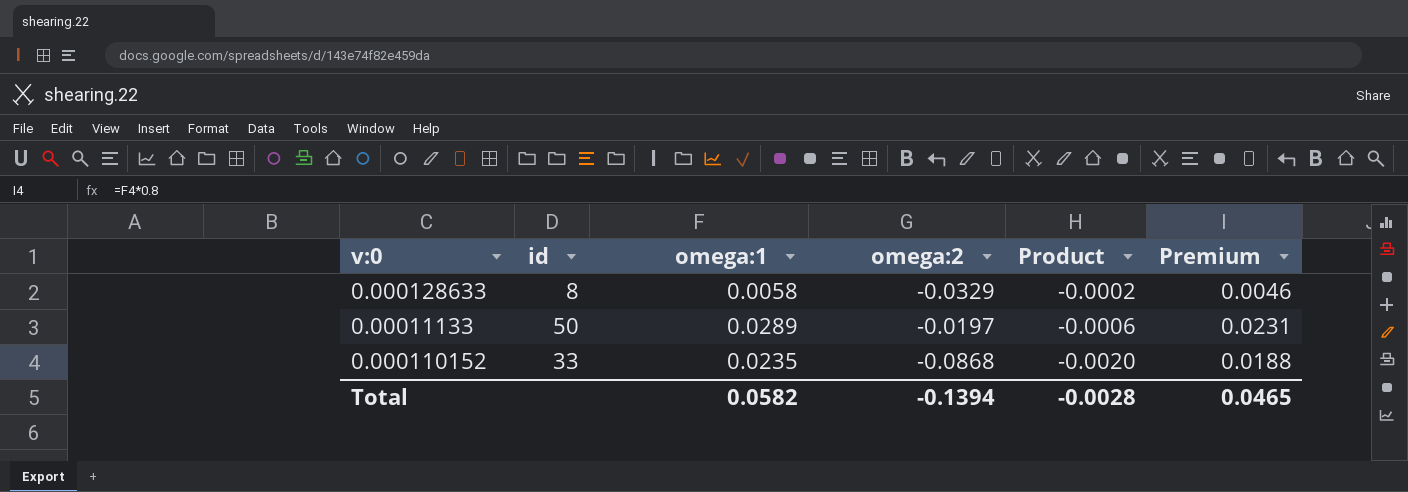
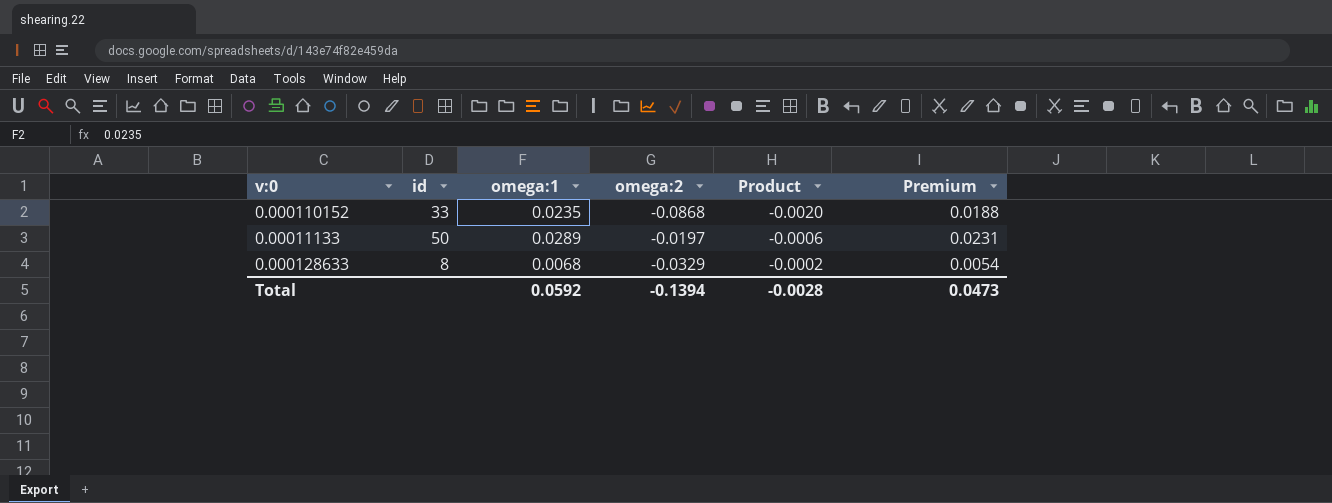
row order: Product descending -> Product ascending
0.000128633 | omega:1: 0.0058 -> 0.0068
0.000128633 | Premium: 0.0046 -> 0.0054
Total | omega:1: 0.0582 -> 0.0592
Total | Premium: 0.0465 -> 0.0473

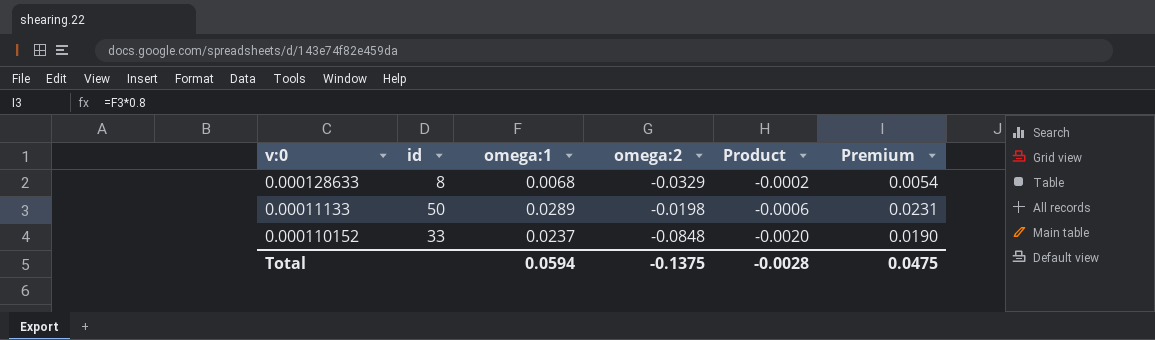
row order: Product ascending -> Product descending
0.00011133 | omega:2: -0.0197 -> -0.0198
0.000110152 | omega:1: 0.0235 -> 0.0237
0.000110152 | omega:2: -0.0868 -> -0.0848
0.000110152 | Premium: 0.0188 -> 0.0190
Total | omega:1: 0.0592 -> 0.0594
Total | omega:2: -0.1394 -> -0.1375
Total | Premium: 0.0473 -> 0.0475

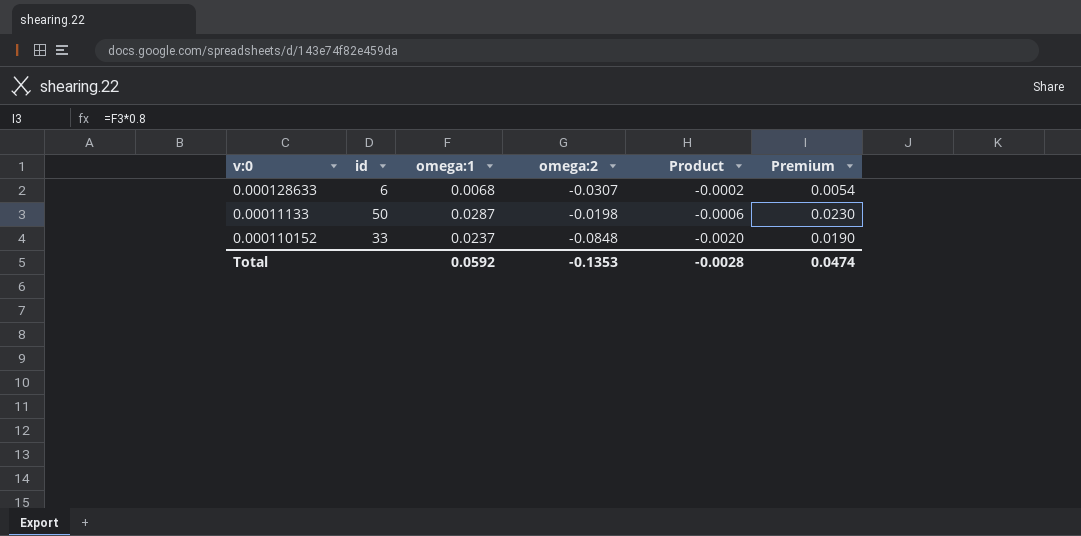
0.000128633 | id: 8 -> 6
0.000128633 | omega:2: -0.0329 -> -0.0307
0.00011133 | omega:1: 0.0289 -> 0.0287
0.00011133 | Premium: 0.0231 -> 0.0230
Total | omega:1: 0.0594 -> 0.0592
Total | omega:2: -0.1375 -> -0.1353
Total | Premium: 0.0475 -> 0.0474

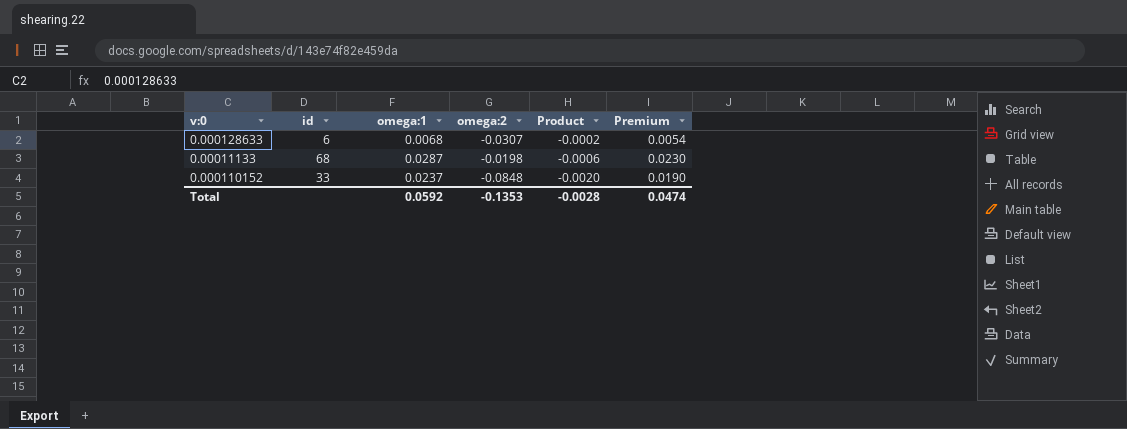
0.00011133 | id: 50 -> 68

